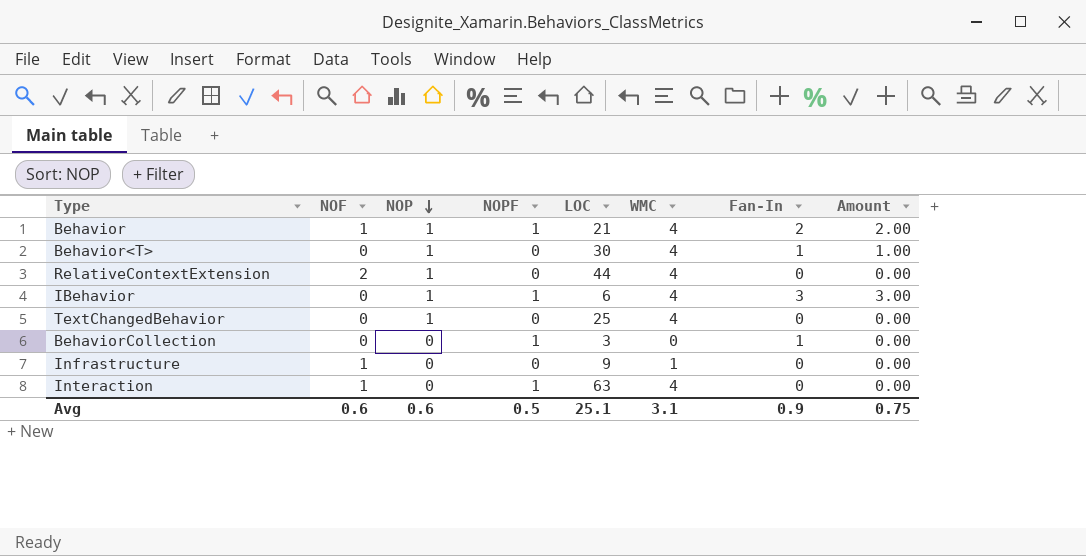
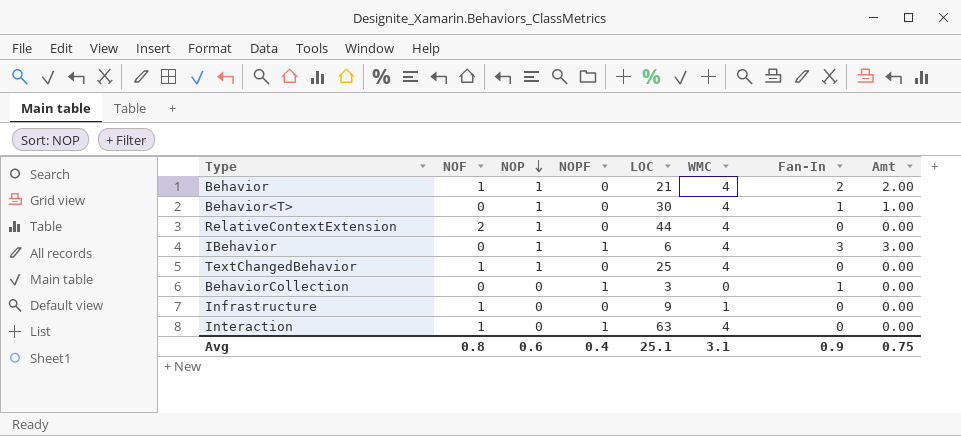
column name: Amount -> Amt
Behavior | NOPF: 1 -> 0
TextChangedBehavior | NOF: 0 -> 1
Avg | NOF: 0.6 -> 0.8
Avg | NOPF: 0.5 -> 0.4

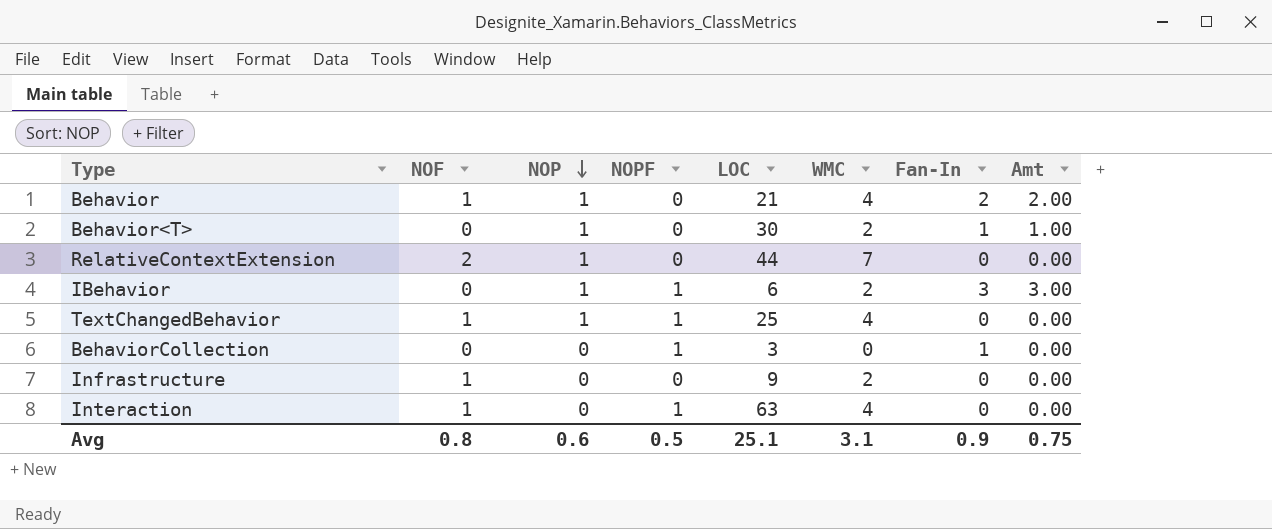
Behavior<T> | WMC: 4 -> 2
RelativeContextExtension | WMC: 4 -> 7
IBehavior | WMC: 4 -> 2
TextChangedBehavior | NOPF: 0 -> 1
Infrastructure | WMC: 1 -> 2
Avg | NOPF: 0.4 -> 0.5

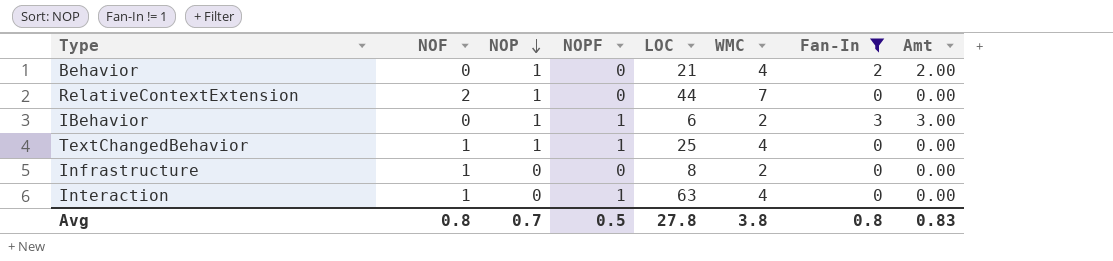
filter: none -> Fan-In != 1
Behavior | NOF: 1 -> 0
Infrastructure | LOC: 9 -> 8
Avg | NOP: 0.6 -> 0.7
Avg | LOC: 25.1 -> 27.8
Avg | WMC: 3.1 -> 3.8
Avg | Fan-In: 0.9 -> 0.8
Avg | Amt: 0.75 -> 0.83

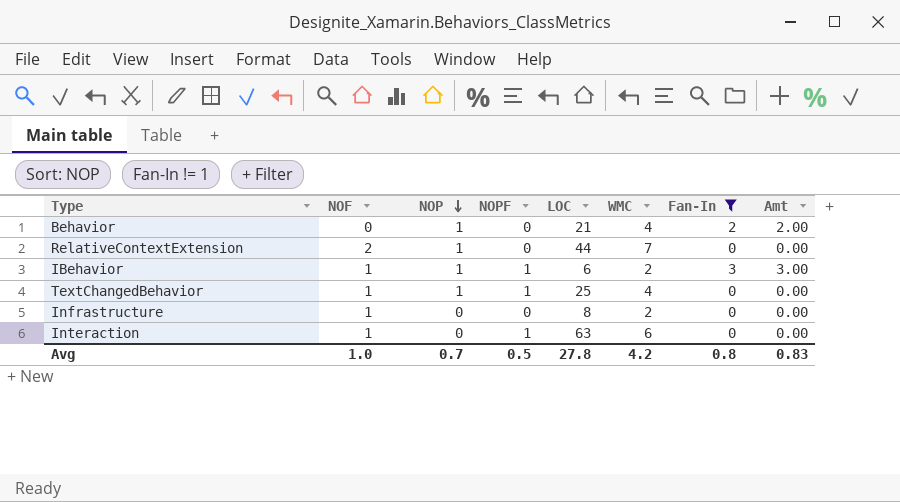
IBehavior | NOF: 0 -> 1
Interaction | WMC: 4 -> 6
Avg | NOF: 0.8 -> 1.0
Avg | WMC: 3.8 -> 4.2

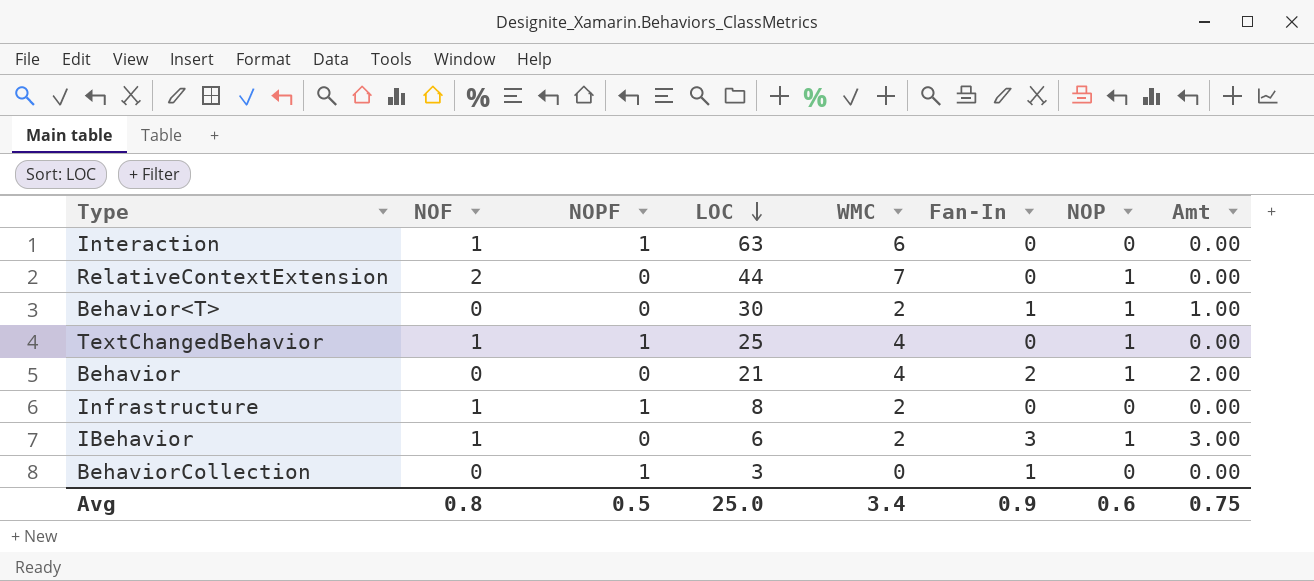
filter: Fan-In != 1 -> none
row order: NOP descending -> LOC descending
column NOP | position: 3 -> 7
Infrastructure | NOPF: 0 -> 1
IBehavior | NOPF: 1 -> 0
Avg | NOF: 1.0 -> 0.8
Avg | LOC: 27.8 -> 25.0
Avg | WMC: 4.2 -> 3.4
Avg | Fan-In: 0.8 -> 0.9
Avg | NOP: 0.7 -> 0.6
Avg | Amt: 0.83 -> 0.75

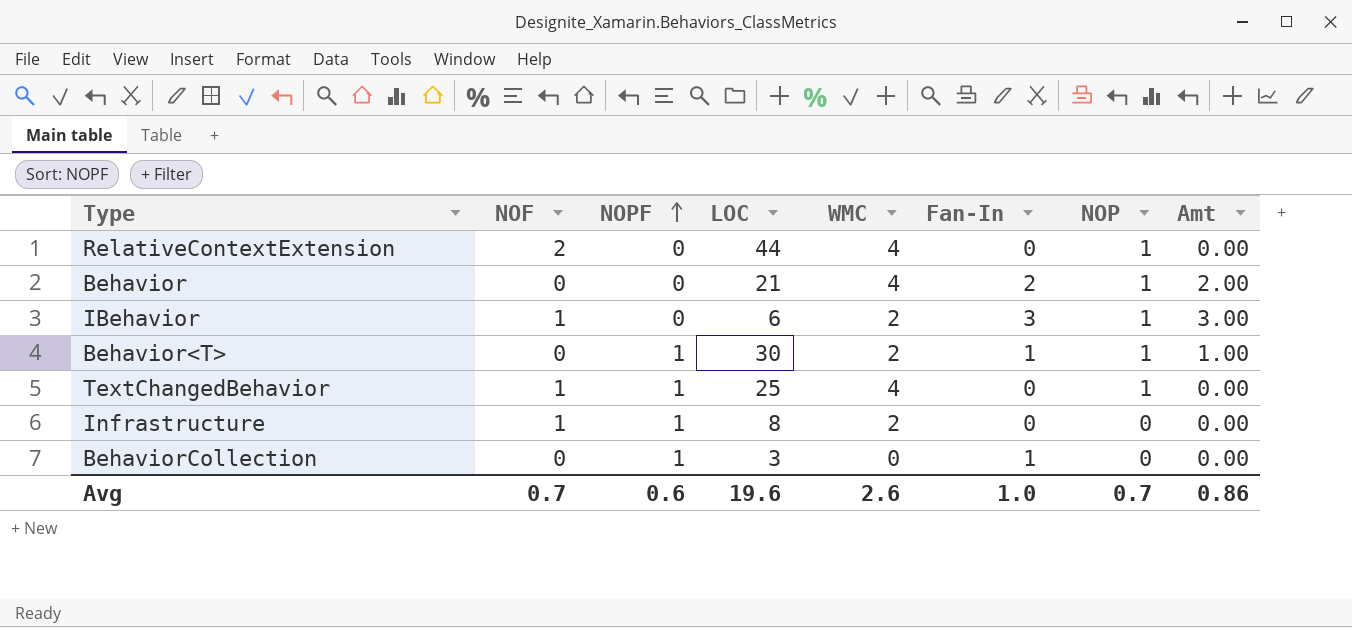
row order: LOC descending -> NOPF ascending
row Interaction: 1 | 1 | 63 | 6 | 0 | 0 | 0.00 -> none
RelativeContextExtension | WMC: 7 -> 4
Behavior<T> | NOPF: 0 -> 1
Avg | NOF: 0.8 -> 0.7
Avg | NOPF: 0.5 -> 0.6
Avg | LOC: 25.0 -> 19.6
Avg | WMC: 3.4 -> 2.6
Avg | Fan-In: 0.9 -> 1.0
Avg | NOP: 0.6 -> 0.7
Avg | Amt: 0.75 -> 0.86

